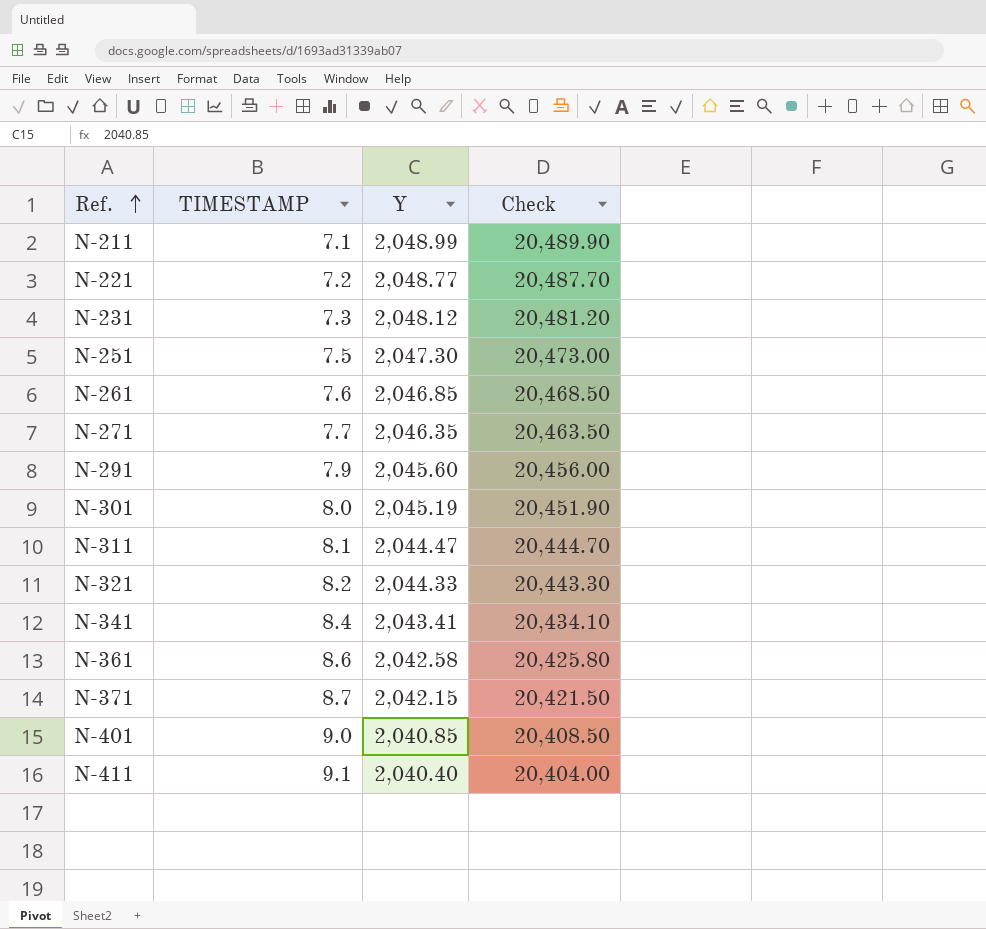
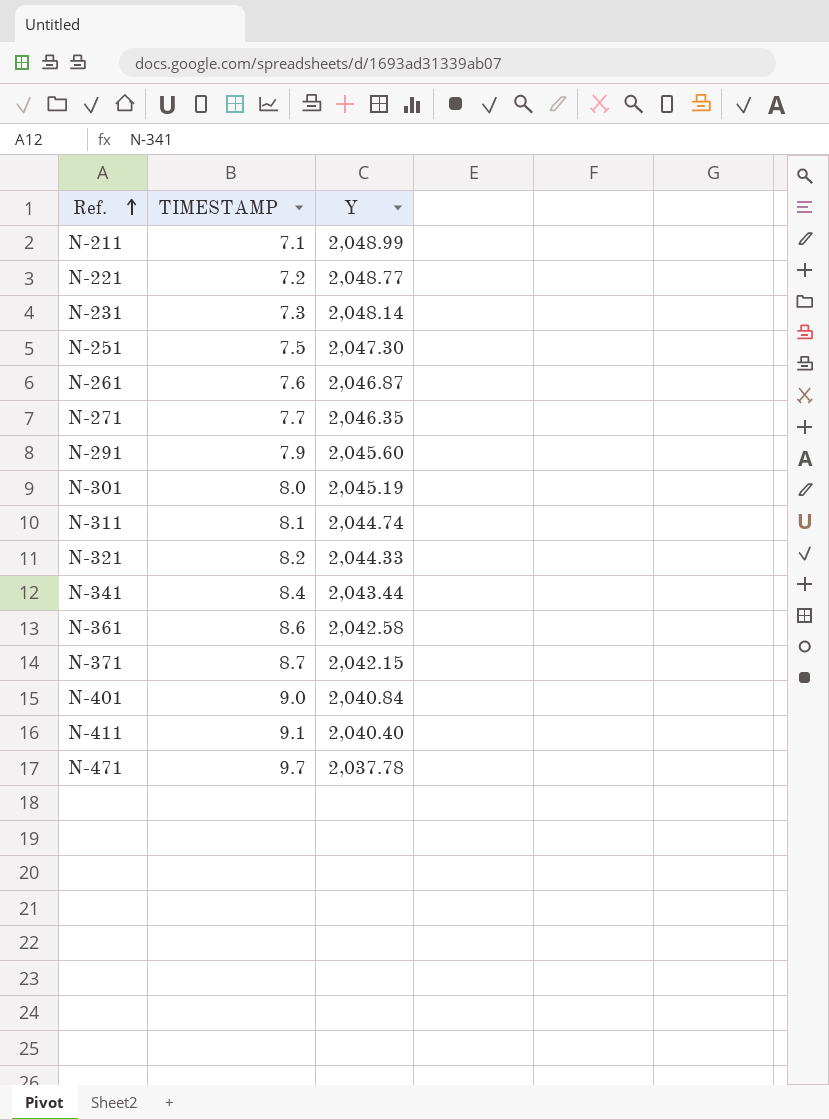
column Check | formula: [Y] * 10 -> none
N-231 | Y: 2,048.12 -> 2,048.14
N-261 | Y: 2,046.85 -> 2,046.87
N-311 | Y: 2,044.47 -> 2,044.74
N-341 | Y: 2,043.41 -> 2,043.44
N-401 | Y: 2,040.85 -> 2,040.84
row N-471: none -> 9.7 | 2,037.78

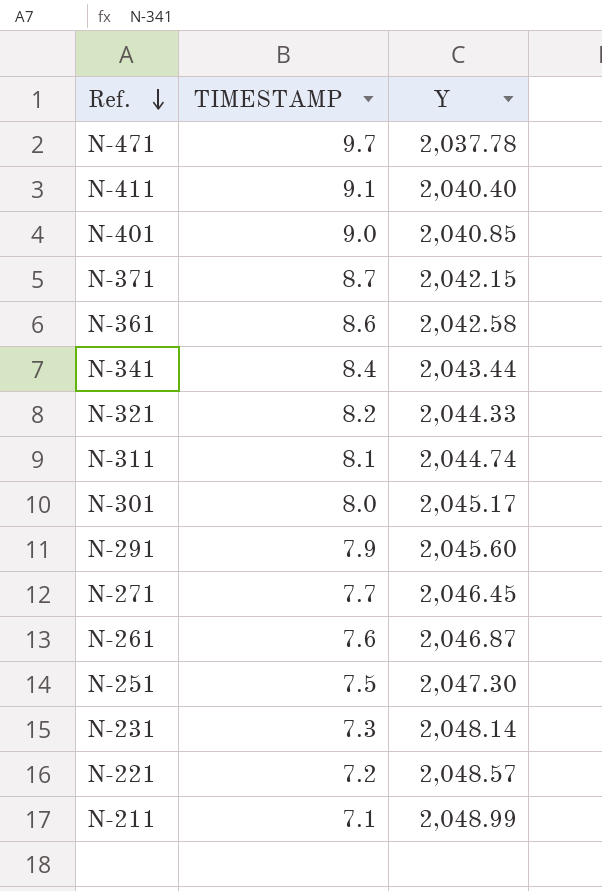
row order: Ref. ascending -> Ref. descending
N-401 | Y: 2,040.84 -> 2,040.85
N-301 | Y: 2,045.19 -> 2,045.17
N-271 | Y: 2,046.35 -> 2,046.45
N-221 | Y: 2,048.77 -> 2,048.57

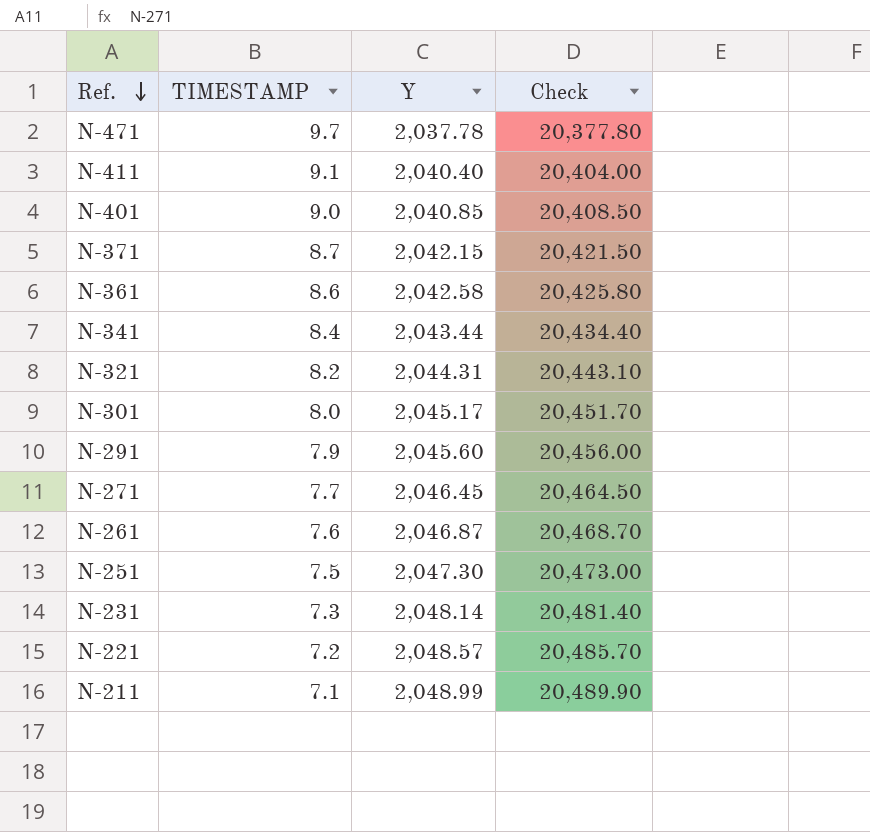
column Check | formula: none -> [Y] * 10
row N-311: 8.1 | 2,044.74 -> none
N-321 | Y: 2,044.33 -> 2,044.31

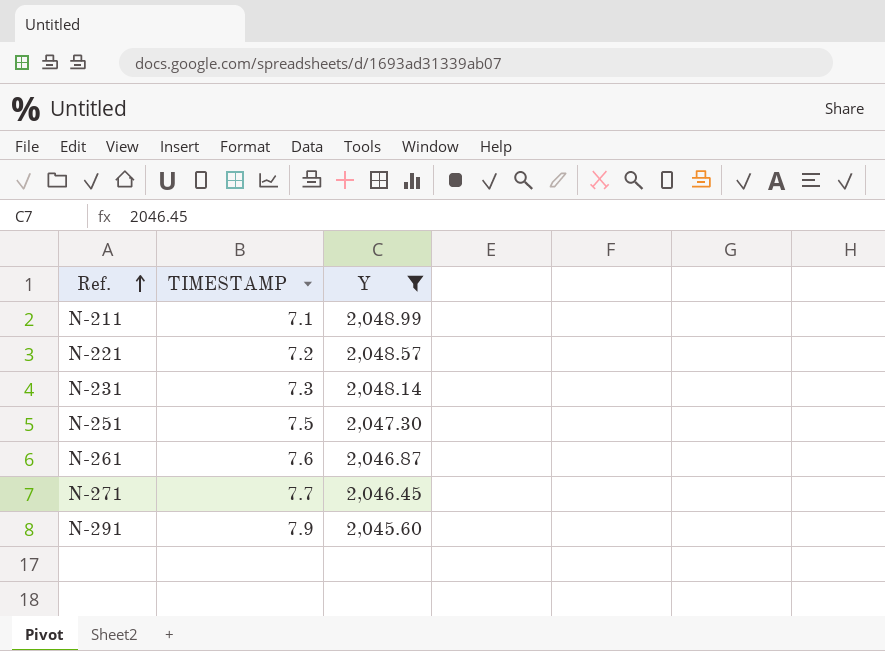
filter: none -> Y >= 2,045.60
row order: Ref. descending -> Ref. ascending
column Check | formula: [Y] * 10 -> none

